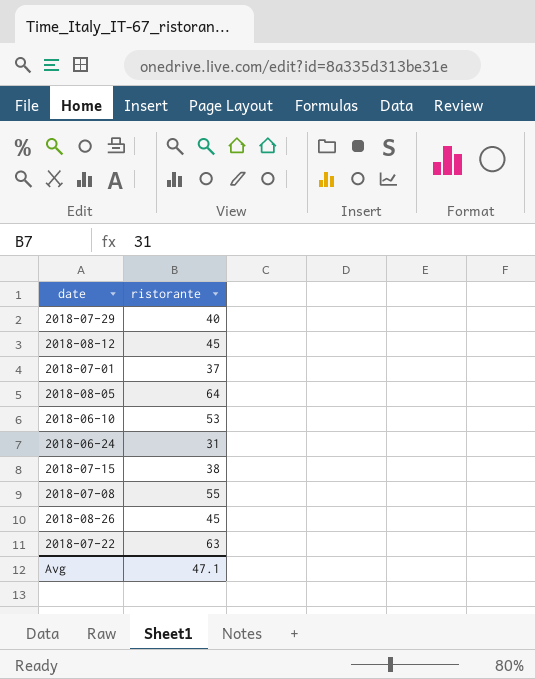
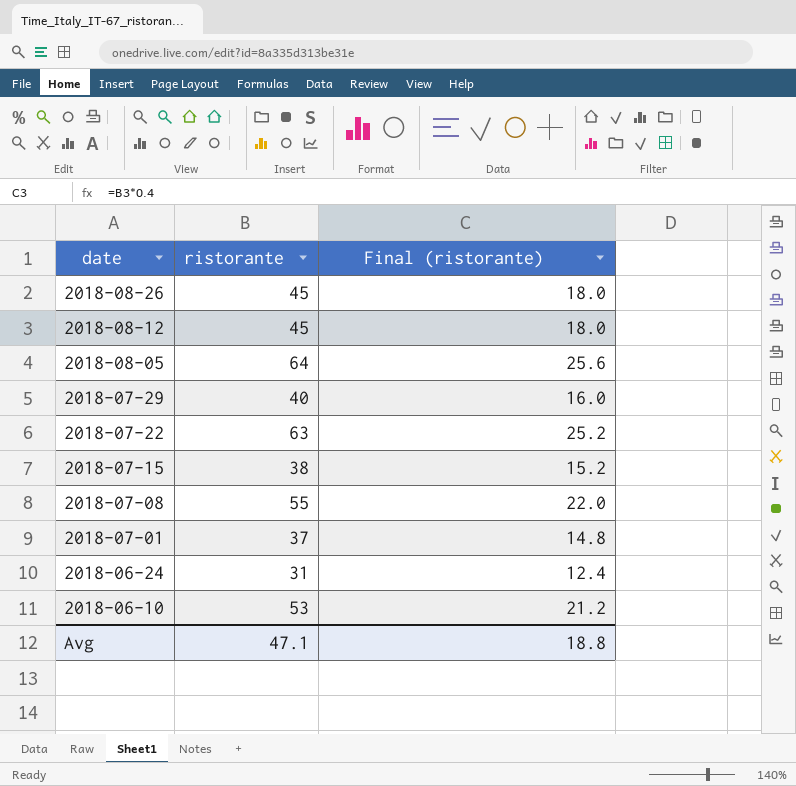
row order: none -> date descending
column Final (ristorante) | formula: none -> [ristorante] * 0.4

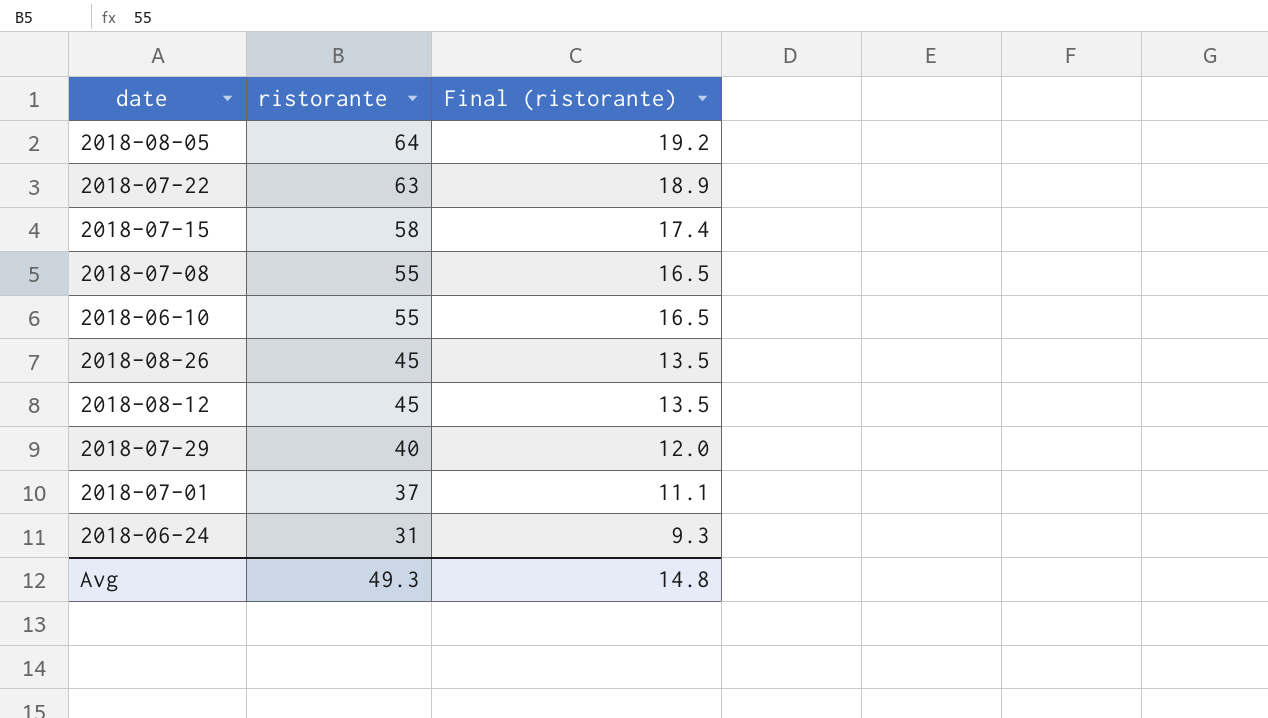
row order: date descending -> ristorante descending
column Final (ristorante) | formula: [ristorante] * 0.4 -> [ristorante] * 0.3
2018-07-15 | ristorante: 38 -> 58
2018-06-10 | ristorante: 53 -> 55
Avg | ristorante: 47.1 -> 49.3
Avg | Final (ristorante): 18.8 -> 14.8

